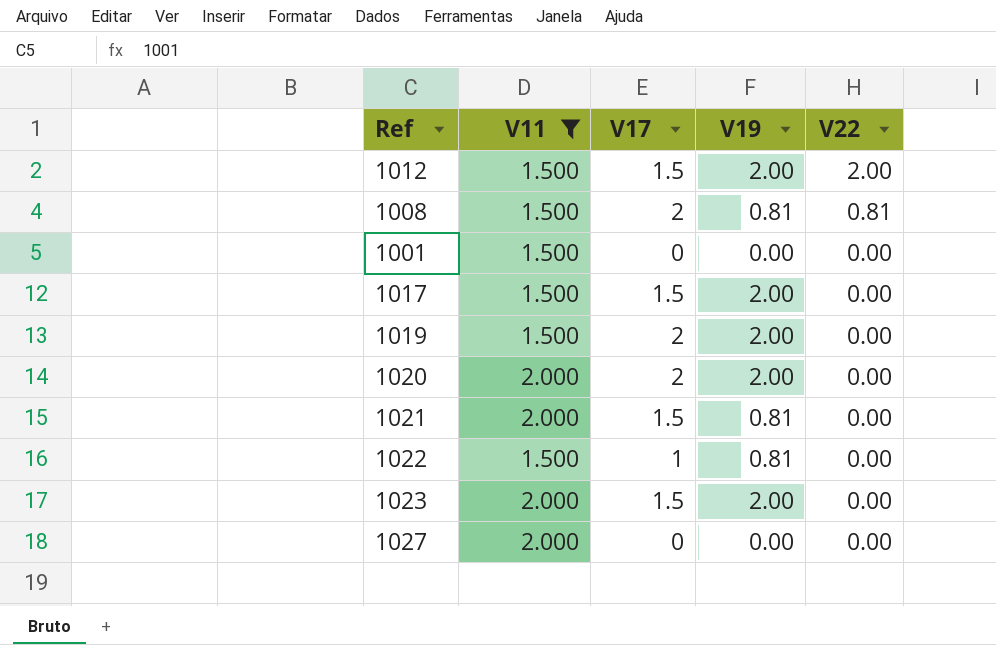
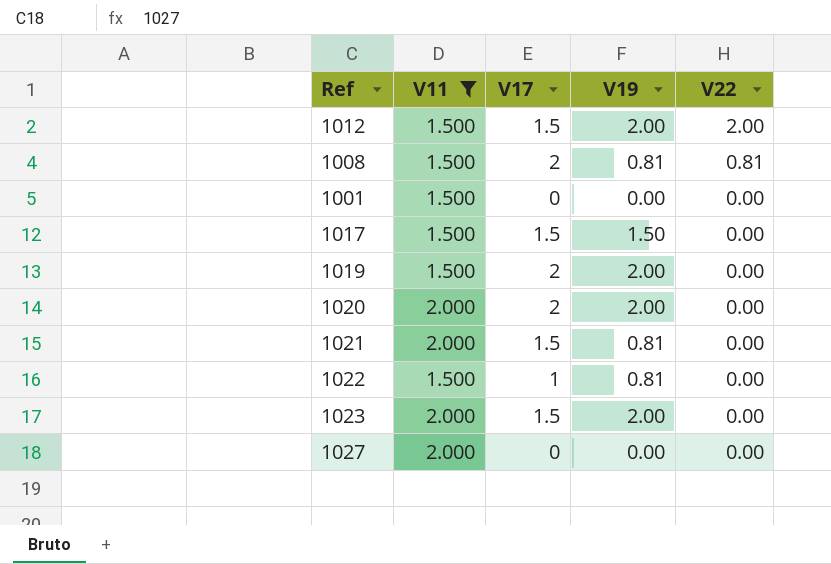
1017 | V19: 2.00 -> 1.50

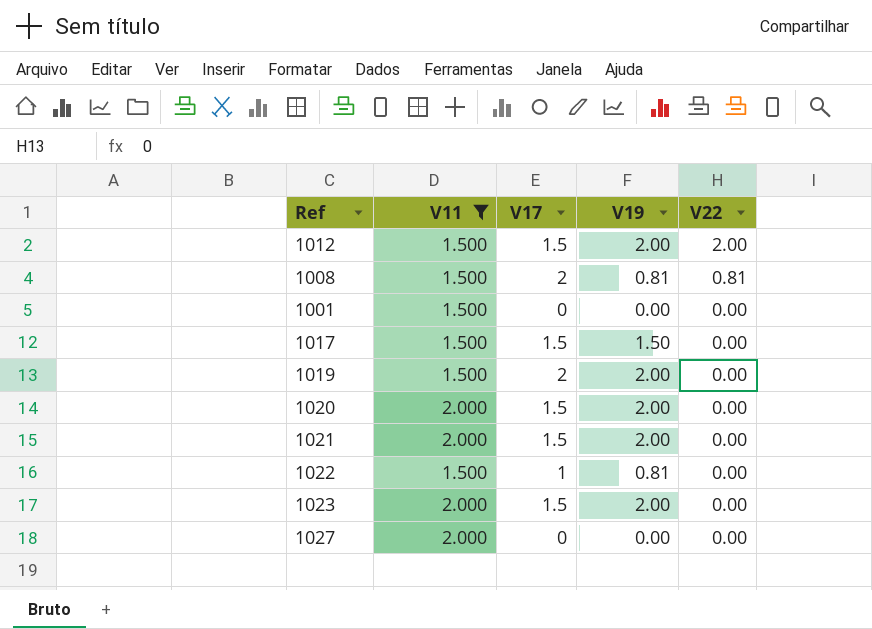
1020 | V17: 2 -> 1.5
1021 | V19: 0.81 -> 2.00

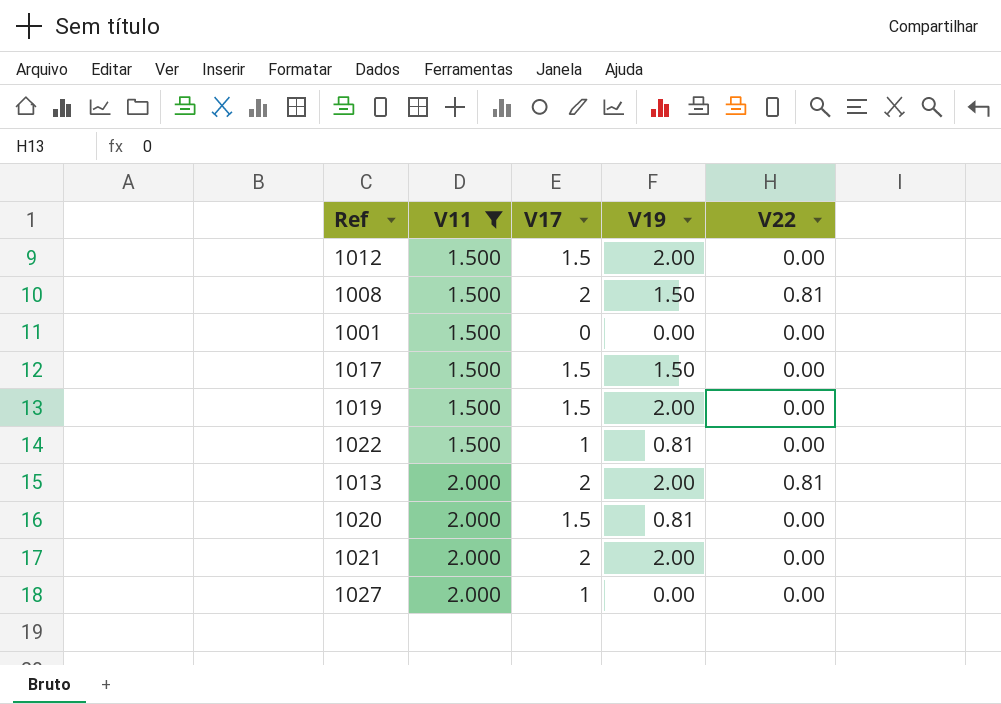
row order: V22 descending -> V11 ascending
row 1023: 2.000 | 1.5 | 2.00 | 0.00 -> none
1012 | V22: 2.00 -> 0.00
1008 | V19: 0.81 -> 1.50
1019 | V17: 2 -> 1.5
row 1013: none -> 2.000 | 2 | 2.00 | 0.81
1020 | V19: 2.00 -> 0.81
1021 | V17: 1.5 -> 2
1027 | V17: 0 -> 1

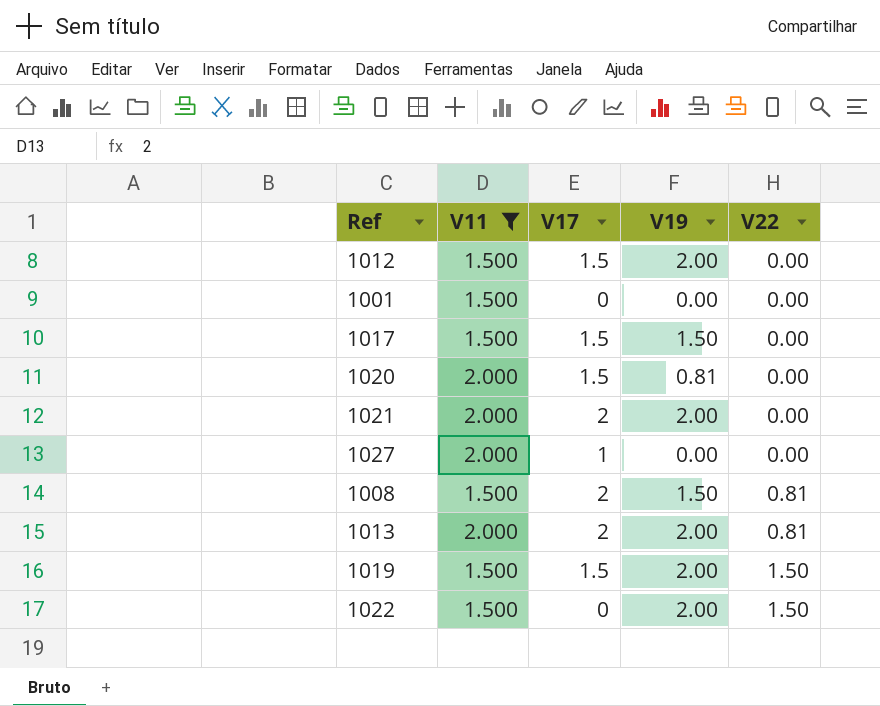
row order: V11 ascending -> V22 ascending
1019 | V22: 0.00 -> 1.50
1022 | V17: 1 -> 0
1022 | V19: 0.81 -> 2.00
1022 | V22: 0.00 -> 1.50

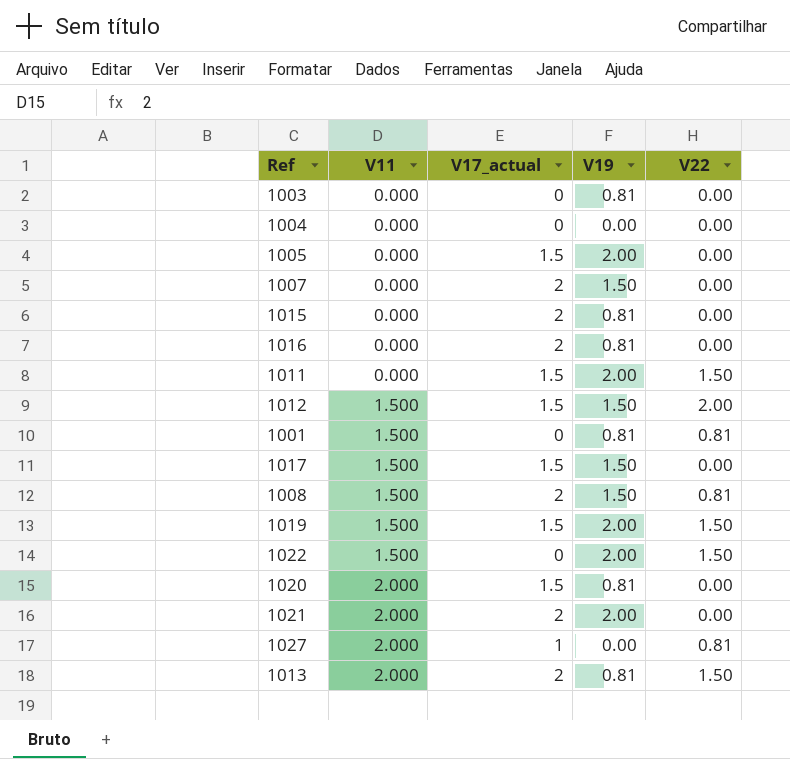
filter: V11 != 0.000 -> none
row order: V22 ascending -> V11 ascending
column name: V17 -> V17_actual
1012 | V19: 2.00 -> 1.50
1012 | V22: 0.00 -> 2.00
1001 | V19: 0.00 -> 0.81
1001 | V22: 0.00 -> 0.81
1027 | V22: 0.00 -> 0.81
1013 | V19: 2.00 -> 0.81
1013 | V22: 0.81 -> 1.50

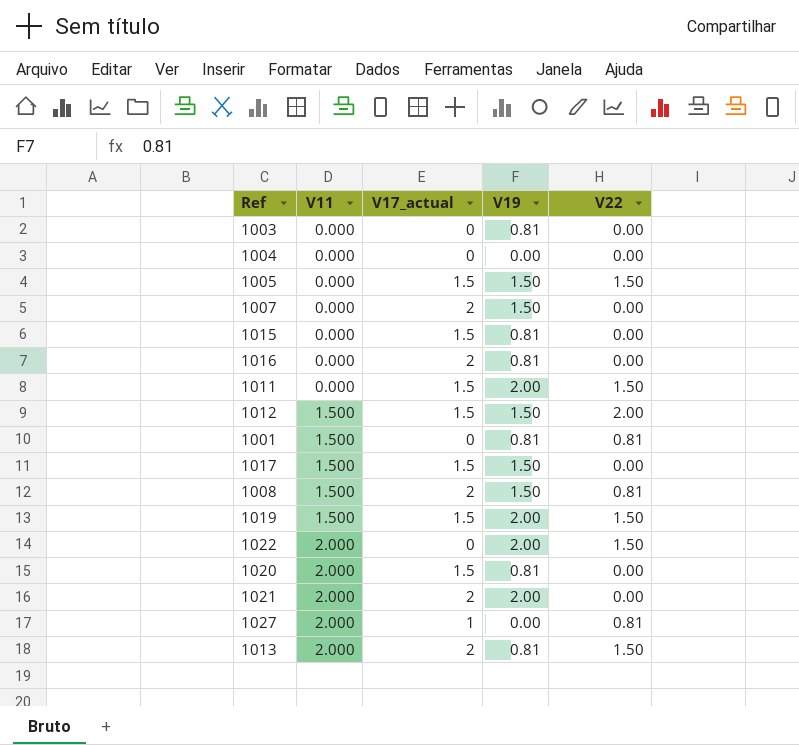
1005 | V19: 2.00 -> 1.50
1005 | V22: 0.00 -> 1.50
1015 | V17_actual: 2 -> 1.5
1022 | V11: 1.500 -> 2.000

